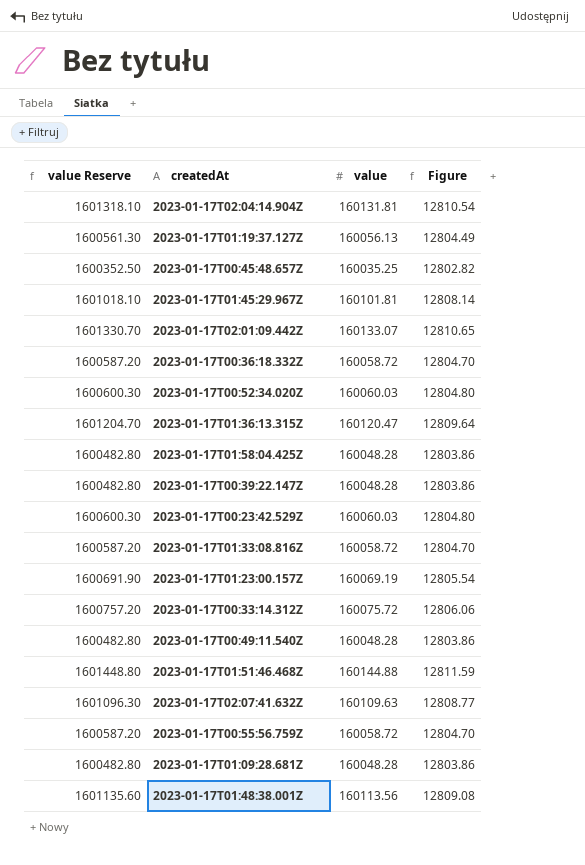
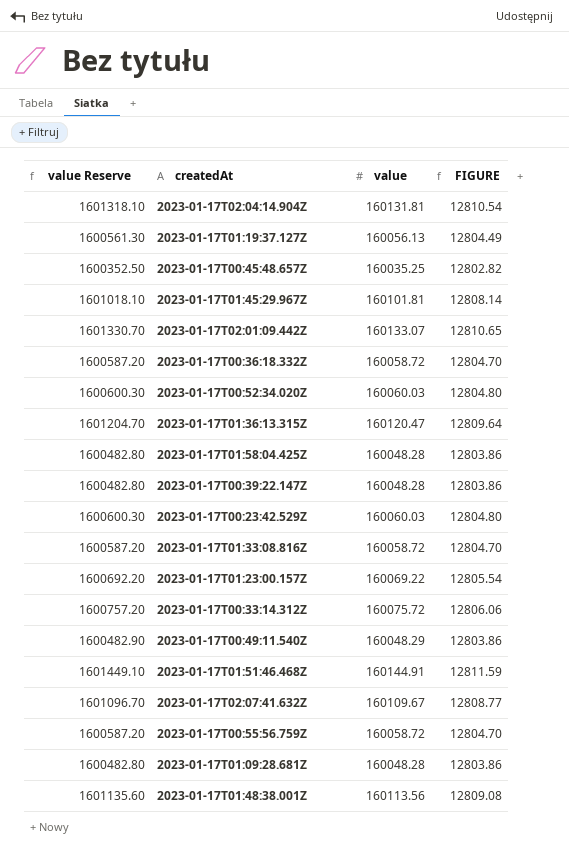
column name: Figure -> FIGURE
2023-01-17T01:23:00.157Z | value Reserve: 1600691.90 -> 1600692.20
2023-01-17T01:23:00.157Z | value: 160069.19 -> 160069.22
2023-01-17T00:49:11.540Z | value Reserve: 1600482.80 -> 1600482.90
2023-01-17T00:49:11.540Z | value: 160048.28 -> 160048.29
2023-01-17T01:51:46.468Z | value Reserve: 1601448.80 -> 1601449.10
2023-01-17T01:51:46.468Z | value: 160144.88 -> 160144.91
2023-01-17T02:07:41.632Z | value Reserve: 1601096.30 -> 1601096.70
2023-01-17T02:07:41.632Z | value: 160109.63 -> 160109.67

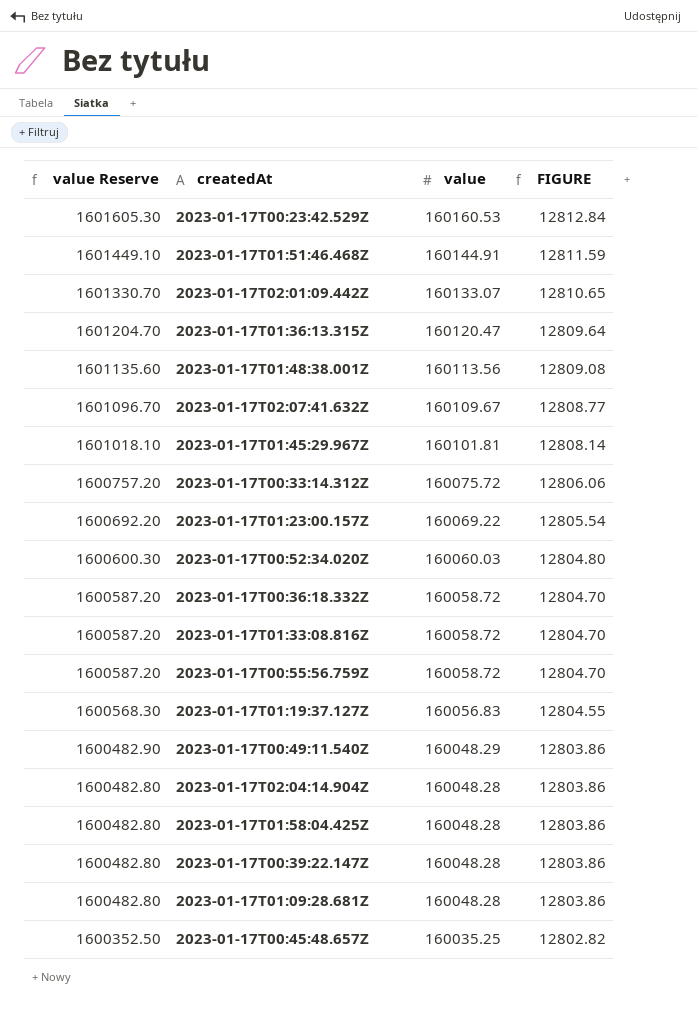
row order: none -> value Reserve descending
2023-01-17T00:23:42.529Z | value Reserve: 1600600.30 -> 1601605.30
2023-01-17T00:23:42.529Z | value: 160060.03 -> 160160.53
2023-01-17T00:23:42.529Z | FIGURE: 12804.80 -> 12812.84
2023-01-17T01:19:37.127Z | value Reserve: 1600561.30 -> 1600568.30
2023-01-17T01:19:37.127Z | value: 160056.13 -> 160056.83
2023-01-17T01:19:37.127Z | FIGURE: 12804.49 -> 12804.55
2023-01-17T02:04:14.904Z | value Reserve: 1601318.10 -> 1600482.80
2023-01-17T02:04:14.904Z | value: 160131.81 -> 160048.28
2023-01-17T02:04:14.904Z | FIGURE: 12810.54 -> 12803.86

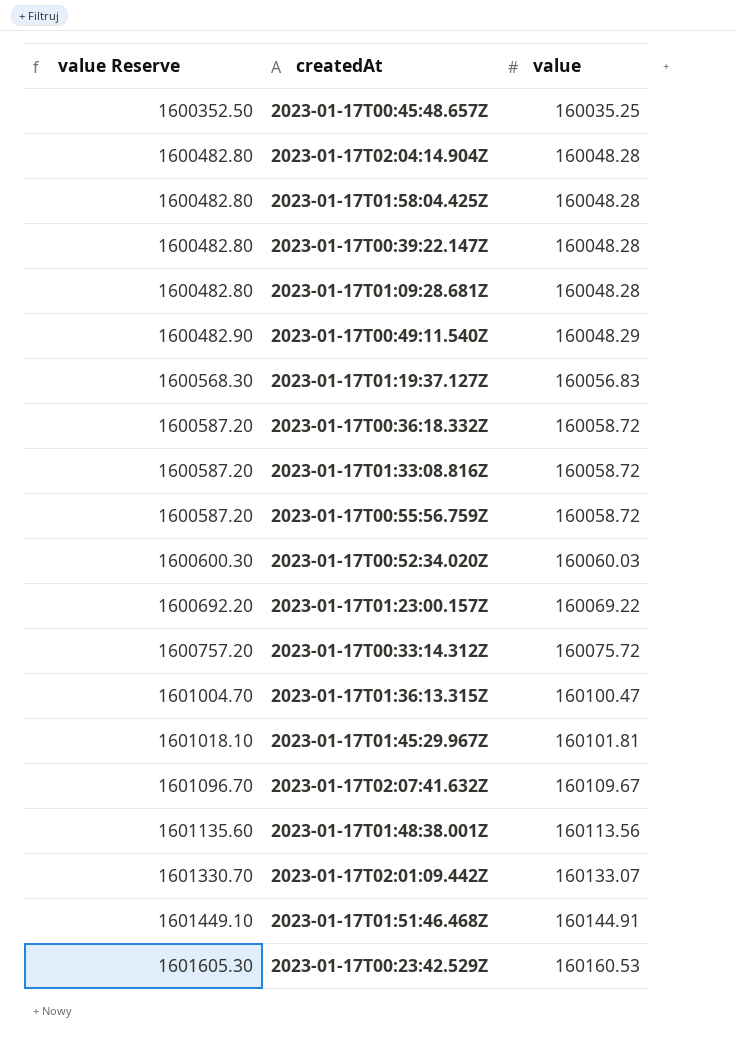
row order: value Reserve descending -> value Reserve ascending
column FIGURE | formula: [value] * 0.08 -> none
2023-01-17T01:36:13.315Z | value Reserve: 1601204.70 -> 1601004.70
2023-01-17T01:36:13.315Z | value: 160120.47 -> 160100.47

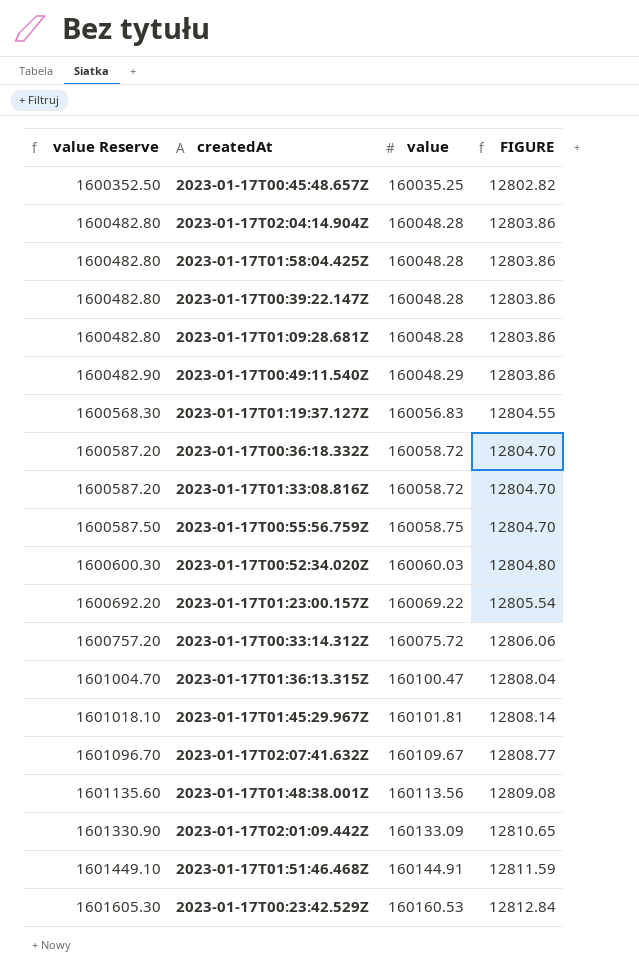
column FIGURE | formula: none -> [value] * 0.08
2023-01-17T00:55:56.759Z | value Reserve: 1600587.20 -> 1600587.50
2023-01-17T00:55:56.759Z | value: 160058.72 -> 160058.75
2023-01-17T02:01:09.442Z | value Reserve: 1601330.70 -> 1601330.90
2023-01-17T02:01:09.442Z | value: 160133.07 -> 160133.09

